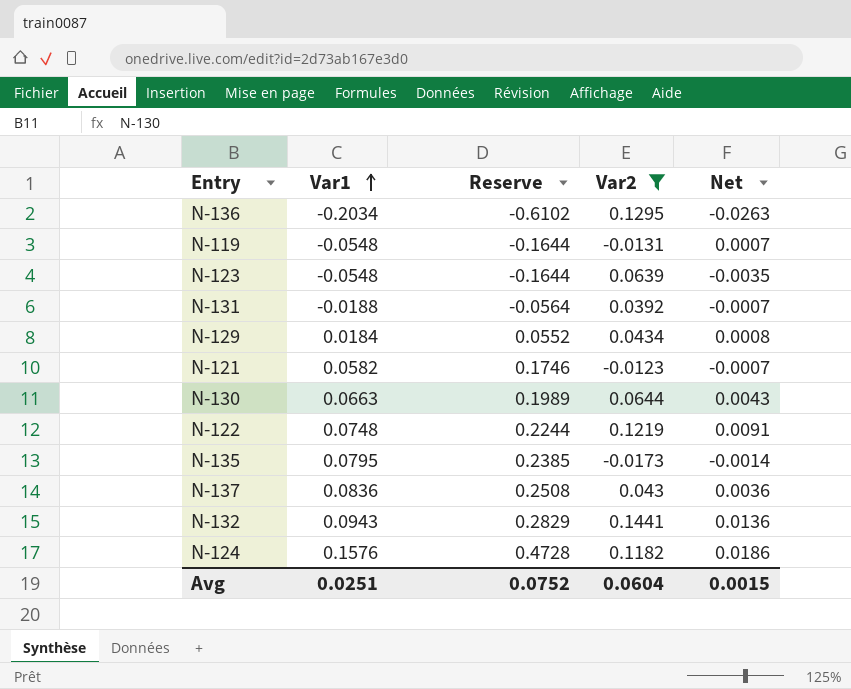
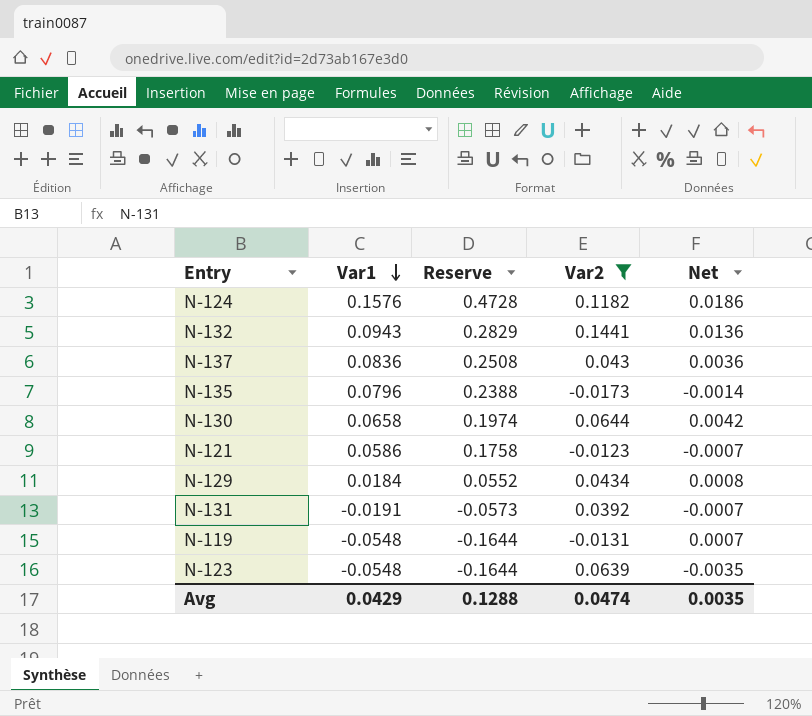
row order: Var1 ascending -> Var1 descending
row N-136: -0.2034 | -0.6102 | 0.1295 | -0.0263 -> none
row N-122: 0.0748 | 0.2244 | 0.1219 | 0.0091 -> none
N-135 | Var1: 0.0795 -> 0.0796
N-135 | Reserve: 0.2385 -> 0.2388
N-130 | Var1: 0.0663 -> 0.0658
N-130 | Reserve: 0.1989 -> 0.1974
N-130 | Net: 0.0043 -> 0.0042
N-121 | Var1: 0.0582 -> 0.0586
N-121 | Reserve: 0.1746 -> 0.1758
N-131 | Var1: -0.0188 -> -0.0191
N-131 | Reserve: -0.0564 -> -0.0573
Avg | Var1: 0.0251 -> 0.0429
Avg | Reserve: 0.0752 -> 0.1288
Avg | Var2: 0.0604 -> 0.0474
Avg | Net: 0.0015 -> 0.0035

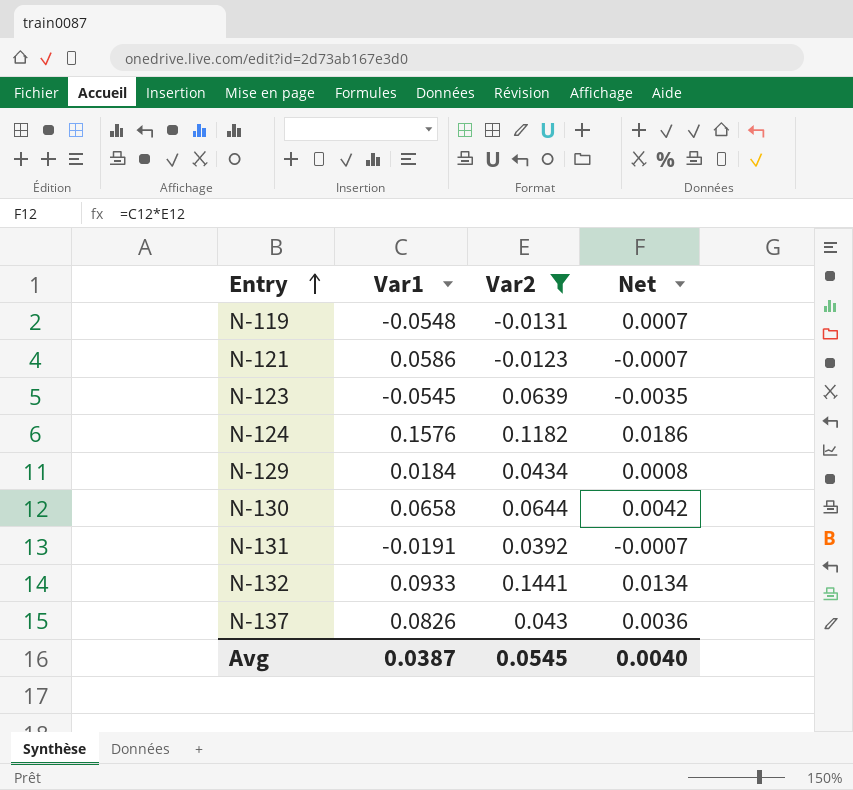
row order: Var1 descending -> Entry ascending
column Reserve | formula: [Var1] * 3 -> none
row N-135: 0.0796 | 0.2388 | -0.0173 | -0.0014 -> none
N-123 | Var1: -0.0548 -> -0.0545
N-132 | Var1: 0.0943 -> 0.0933
N-132 | Net: 0.0136 -> 0.0134
N-137 | Var1: 0.0836 -> 0.0826
Avg | Var1: 0.0429 -> 0.0387
Avg | Var2: 0.0474 -> 0.0545
Avg | Net: 0.0035 -> 0.0040

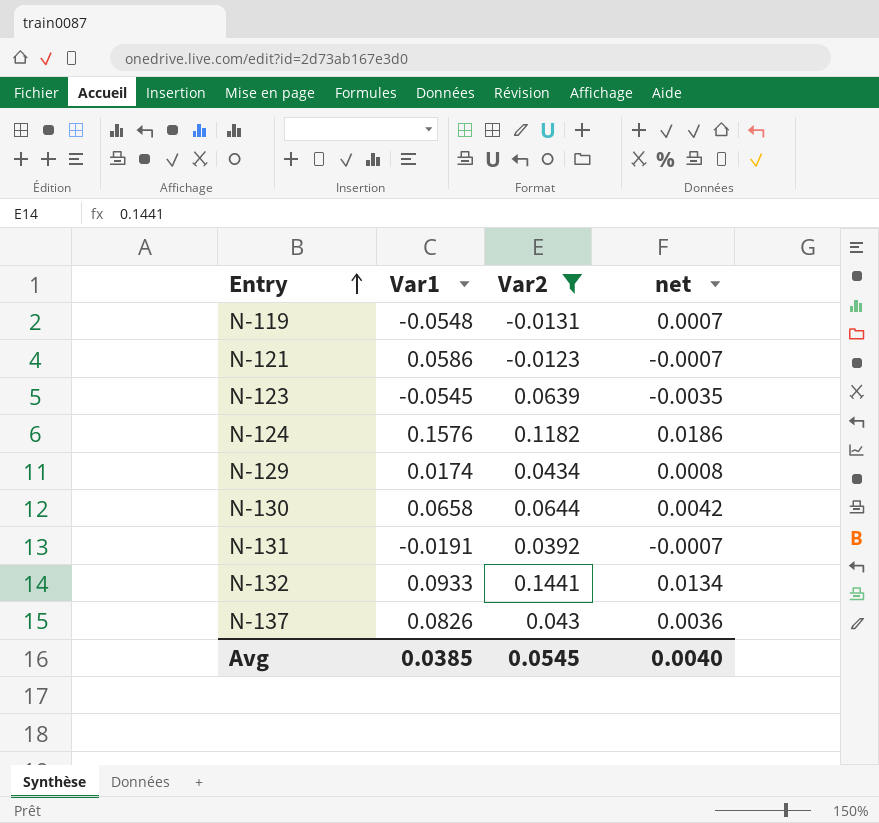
column name: Net -> net
N-129 | Var1: 0.0184 -> 0.0174
Avg | Var1: 0.0387 -> 0.0385

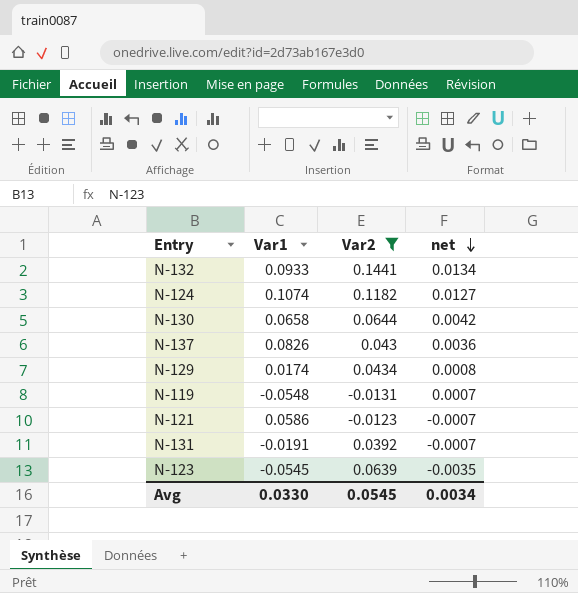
row order: Entry ascending -> net descending
N-124 | Var1: 0.1576 -> 0.1074
N-124 | net: 0.0186 -> 0.0127
Avg | Var1: 0.0385 -> 0.0330
Avg | net: 0.0040 -> 0.0034

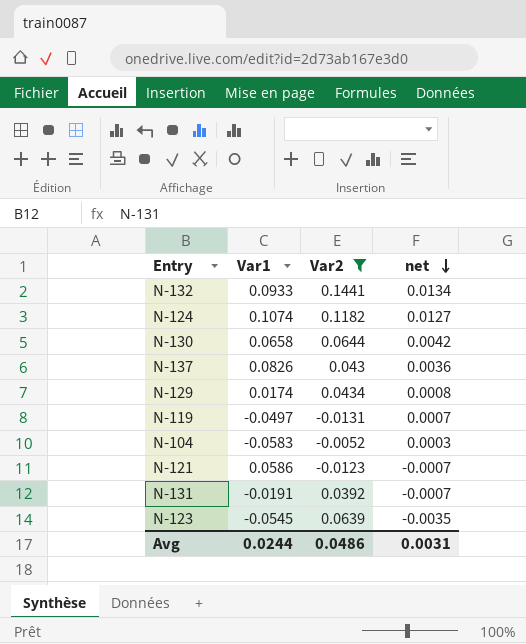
N-119 | Var1: -0.0548 -> -0.0497
row N-104: none -> -0.0583 | -0.0052 | 0.0003
Avg | Var1: 0.0330 -> 0.0244
Avg | Var2: 0.0545 -> 0.0486
Avg | net: 0.0034 -> 0.0031

